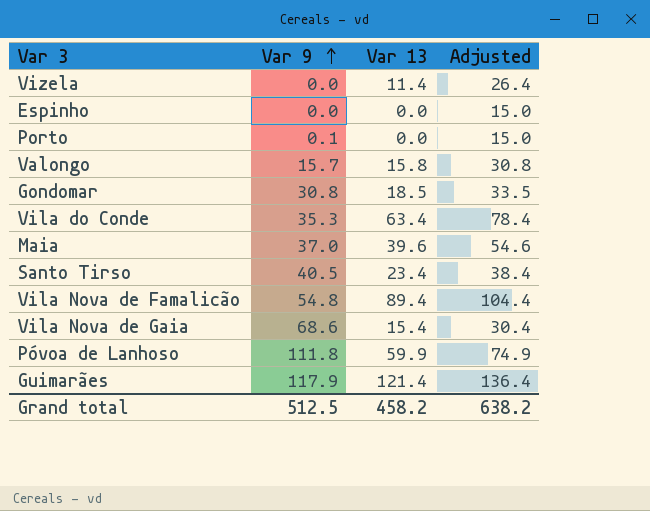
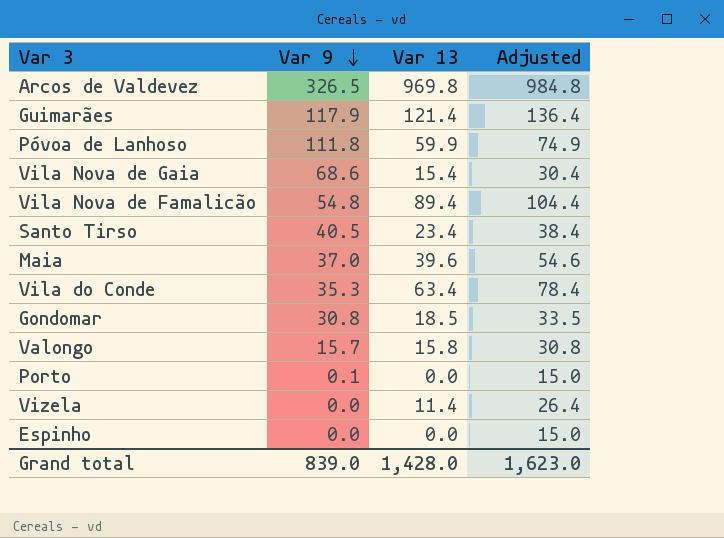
row order: Var 9 ascending -> Var 9 descending
row Arcos de Valdevez: none -> 326.5 | 969.8 | 984.8
Grand total | Var 9: 512.5 -> 839.0
Grand total | Var 13: 458.2 -> 1,428.0
Grand total | Adjusted: 638.2 -> 1,623.0

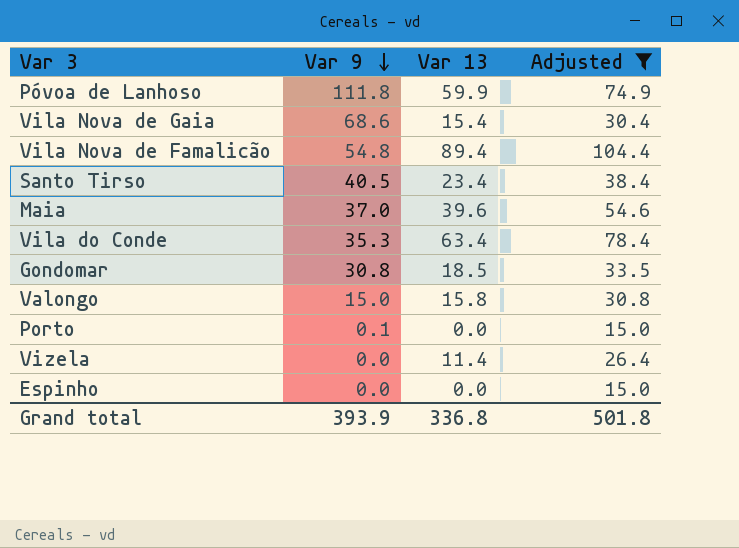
filter: none -> Adjusted <= 104.4
Valongo | Var 9: 15.7 -> 15.0
Grand total | Var 9: 839.0 -> 393.9
Grand total | Var 13: 1,428.0 -> 336.8
Grand total | Adjusted: 1,623.0 -> 501.8

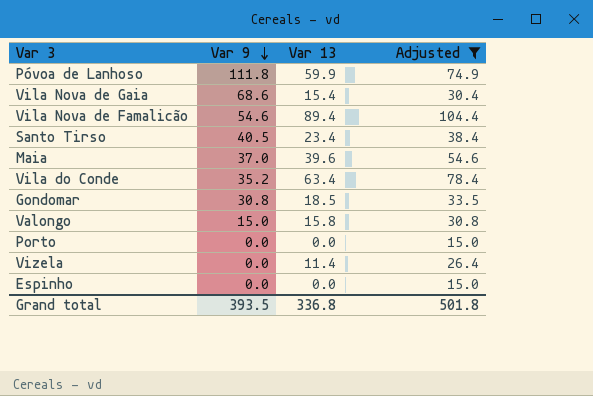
Vila Nova de Famalicão | Var 9: 54.8 -> 54.6
Vila do Conde | Var 9: 35.3 -> 35.2
Porto | Var 9: 0.1 -> 0.0
Grand total | Var 9: 393.9 -> 393.5

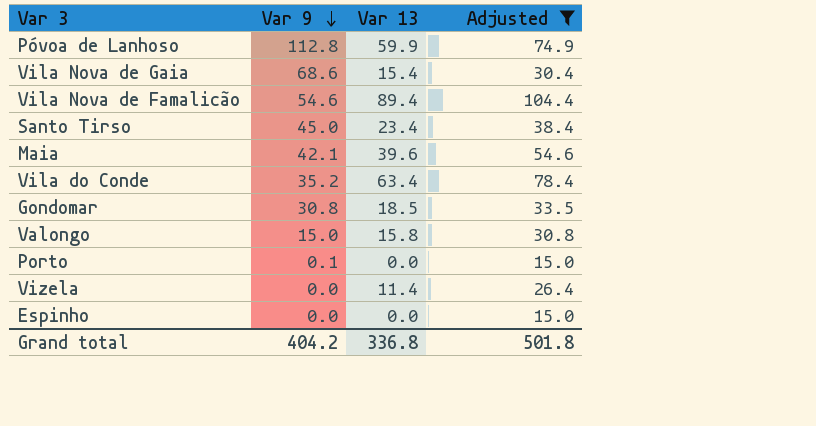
Póvoa de Lanhoso | Var 9: 111.8 -> 112.8
Santo Tirso | Var 9: 40.5 -> 45.0
Maia | Var 9: 37.0 -> 42.1
Porto | Var 9: 0.0 -> 0.1
Grand total | Var 9: 393.5 -> 404.2

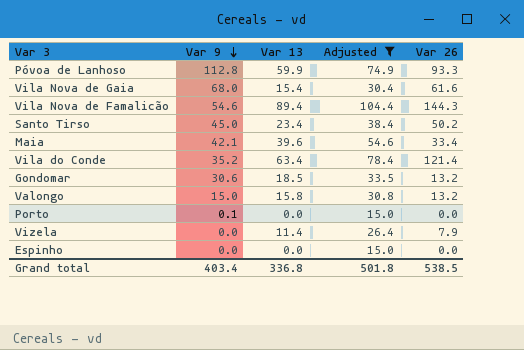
column Var 26 | position: none -> 5
Vila Nova de Gaia | Var 9: 68.6 -> 68.0
Gondomar | Var 9: 30.8 -> 30.6
Grand total | Var 9: 404.2 -> 403.4

